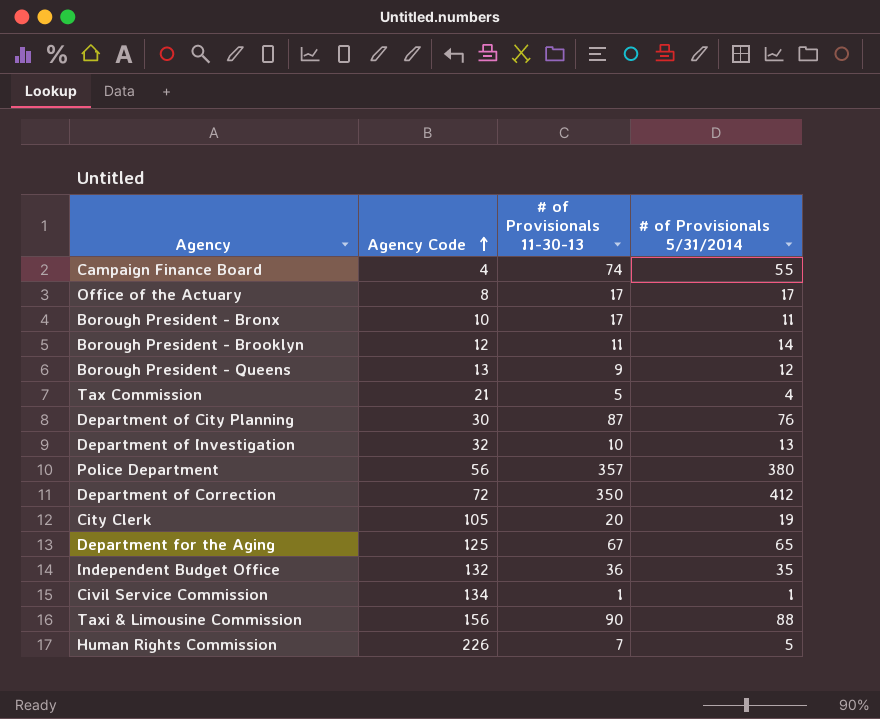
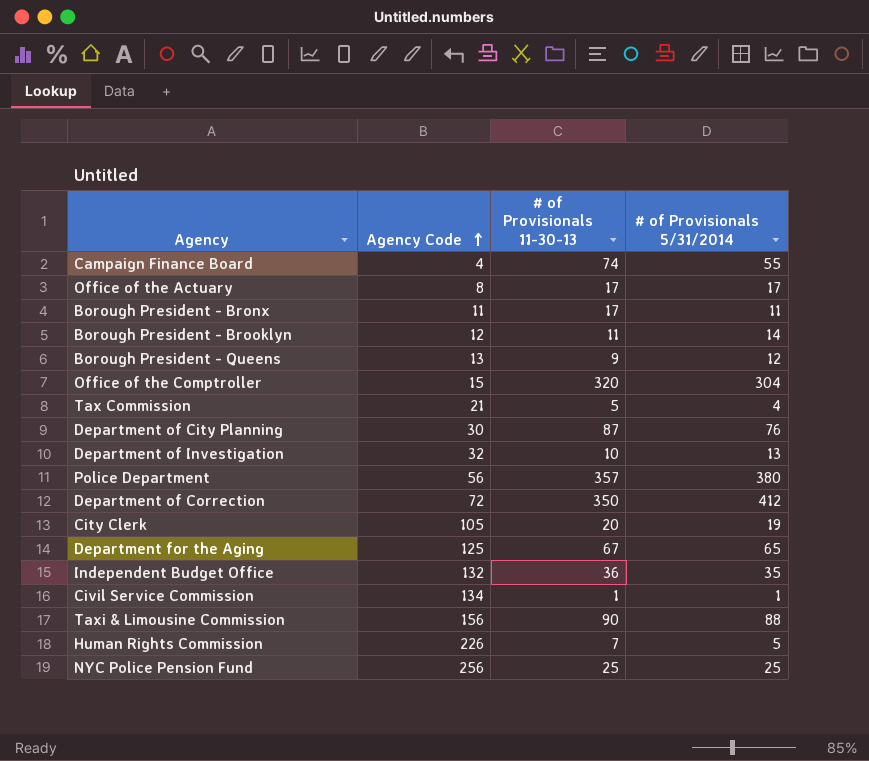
Borough President - Bronx | Agency Code: 10 -> 11
row Office of the Comptroller: none -> 15 | 320 | 304
row NYC Police Pension Fund: none -> 256 | 25 | 25

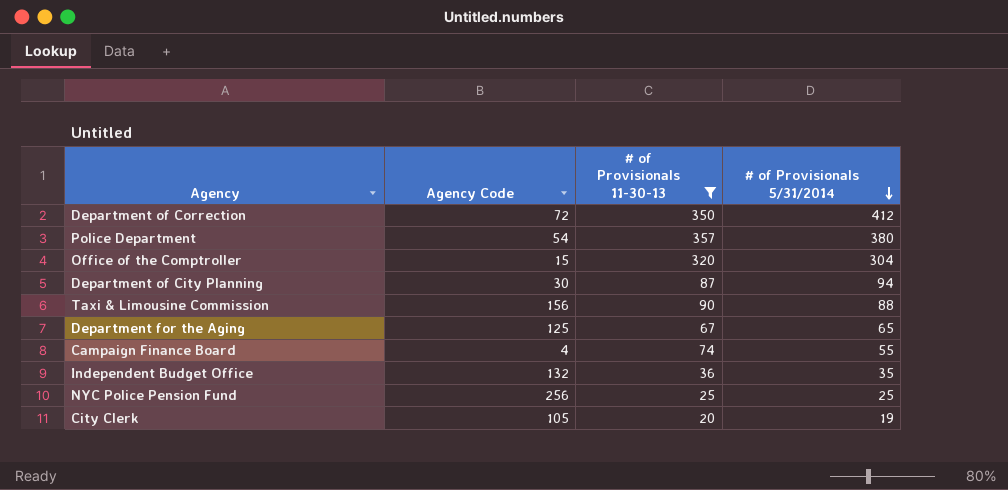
filter: none -> # of Provisionals 11-30-13 >= 20
row order: Agency Code ascending -> # of Provisionals 5/31/2014 descending
Police Department | Agency Code: 56 -> 54
Department of City Planning | # of Provisionals 5/31/2014: 76 -> 94

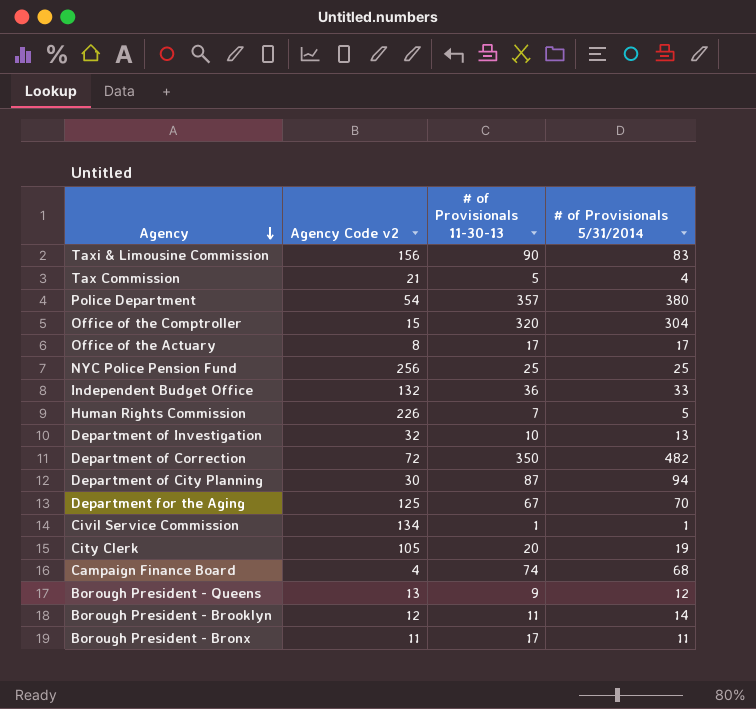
filter: # of Provisionals 11-30-13 >= 20 -> none
row order: # of Provisionals 5/31/2014 descending -> Agency descending
column name: Agency Code -> Agency Code v2
Taxi & Limousine Commission | # of Provisionals 5/31/2014: 88 -> 83
Independent Budget Office | # of Provisionals 5/31/2014: 35 -> 33
Department of Correction | # of Provisionals 5/31/2014: 412 -> 482
Department for the Aging | # of Provisionals 5/31/2014: 65 -> 70
Campaign Finance Board | # of Provisionals 5/31/2014: 55 -> 68

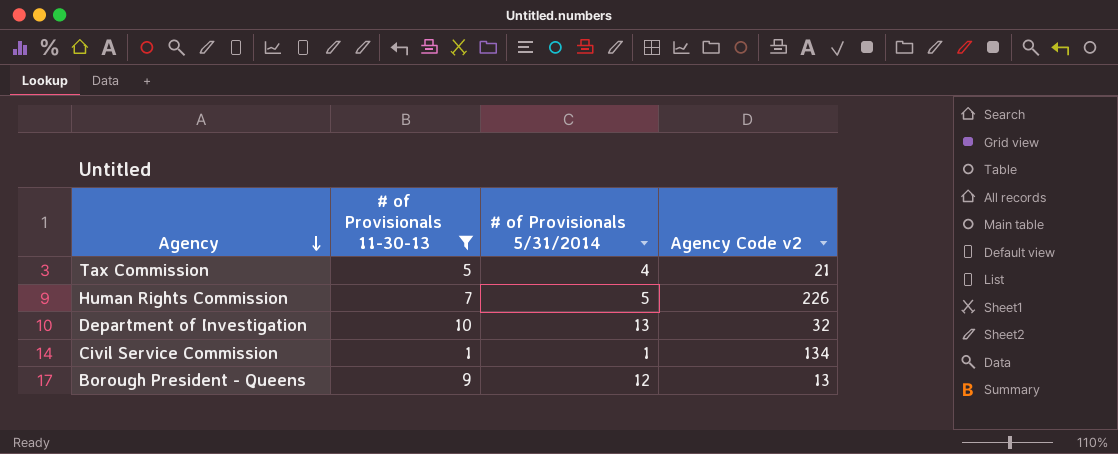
filter: none -> # of Provisionals 11-30-13 <= 10
column Agency Code v2 | position: 2 -> 4

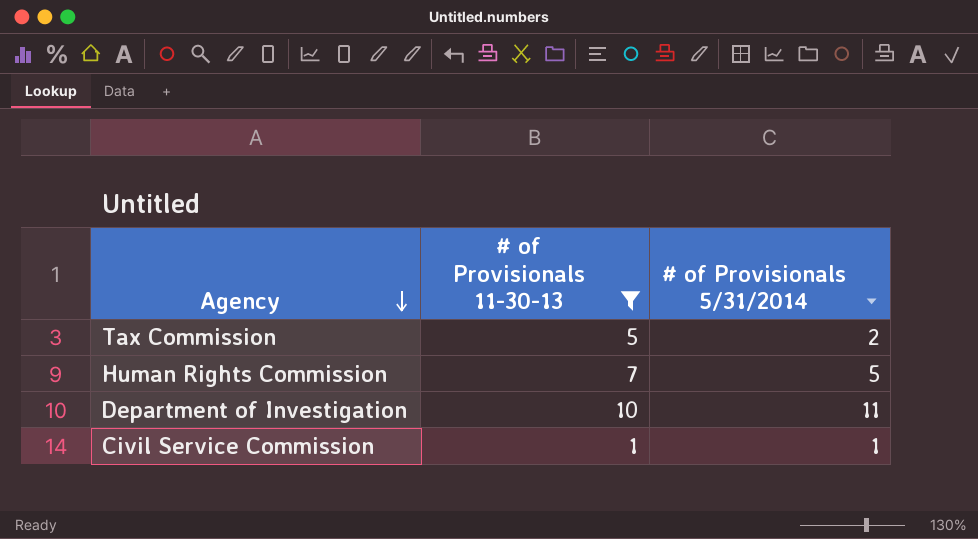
column Agency Code v2 | position: 4 -> none
row Borough President - Queens: 9 | 12 | 13 -> none
Tax Commission | # of Provisionals 5/31/2014: 4 -> 2
Department of Investigation | # of Provisionals 5/31/2014: 13 -> 11

